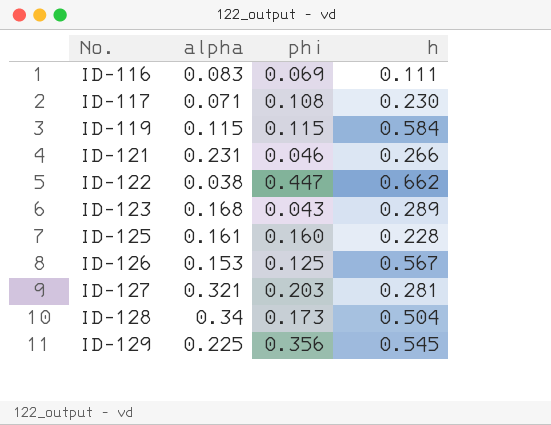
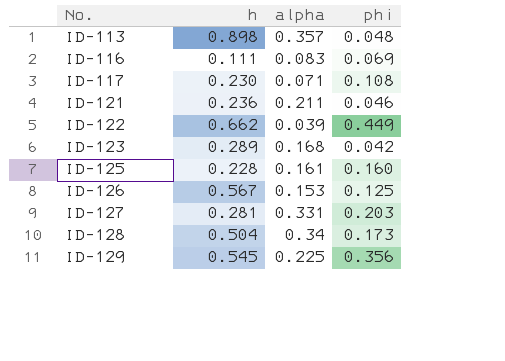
column h | position: 4 -> 2
row ID-119: 0.115 | 0.115 | 0.584 -> none
row ID-113: none -> 0.898 | 0.357 | 0.048
ID-121 | h: 0.266 -> 0.236
ID-121 | alpha: 0.231 -> 0.211
ID-122 | alpha: 0.038 -> 0.039
ID-122 | phi: 0.447 -> 0.449
ID-123 | phi: 0.043 -> 0.042
ID-127 | alpha: 0.321 -> 0.331

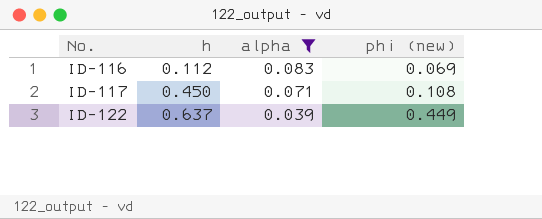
filter: none -> alpha <= 0.083
column name: phi -> phi (new)
ID-116 | h: 0.111 -> 0.112
ID-117 | h: 0.230 -> 0.450
ID-122 | h: 0.662 -> 0.637

